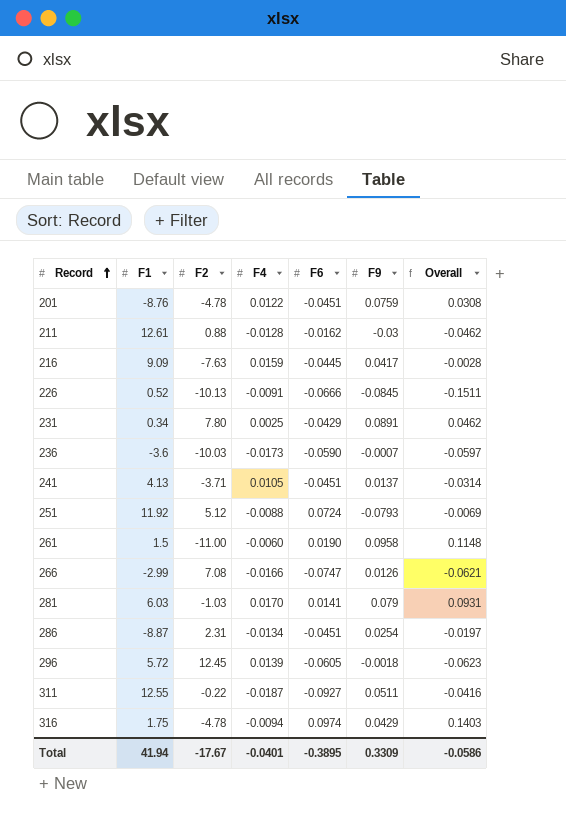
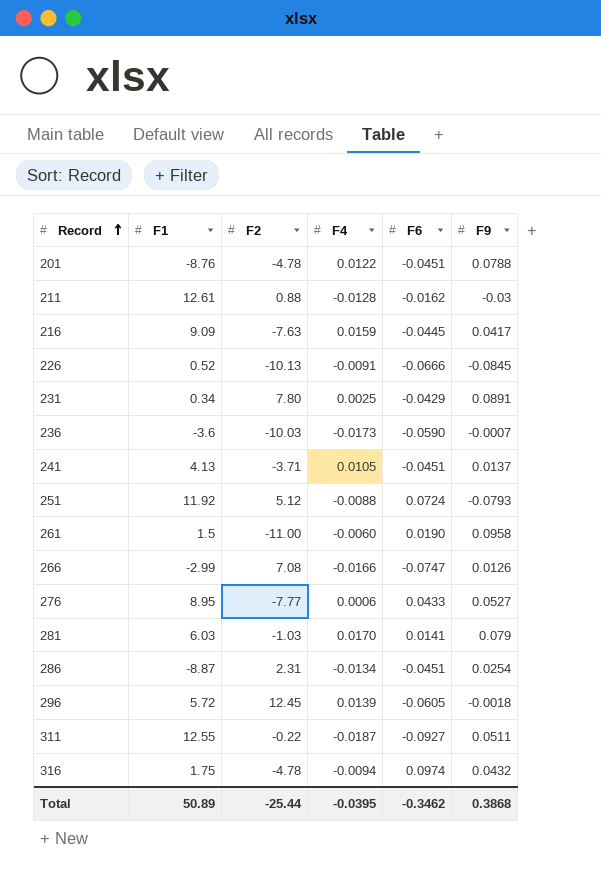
column Overall | formula: [F6] + [F9] -> none
201 | F9: 0.0759 -> 0.0788
row 276: none -> 8.95 | -7.77 | 0.0006 | 0.0433 | 0.0527
316 | F9: 0.0429 -> 0.0432
Total | F1: 41.94 -> 50.89
Total | F2: -17.67 -> -25.44
Total | F4: -0.0401 -> -0.0395
Total | F6: -0.3895 -> -0.3462
Total | F9: 0.3309 -> 0.3868

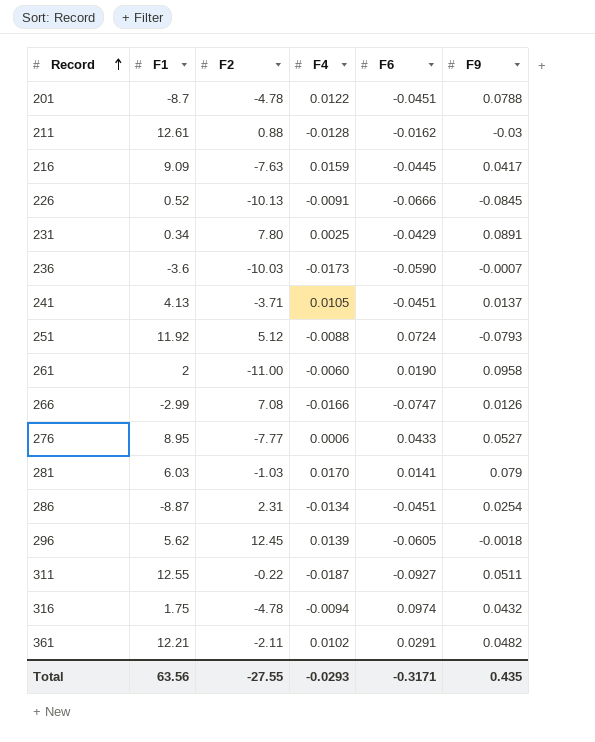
201 | F1: -8.76 -> -8.7
261 | F1: 1.5 -> 2
296 | F1: 5.72 -> 5.62
row 361: none -> 12.21 | -2.11 | 0.0102 | 0.0291 | 0.0482
Total | F1: 50.89 -> 63.56
Total | F2: -25.44 -> -27.55
Total | F4: -0.0395 -> -0.0293
Total | F6: -0.3462 -> -0.3171
Total | F9: 0.3868 -> 0.435

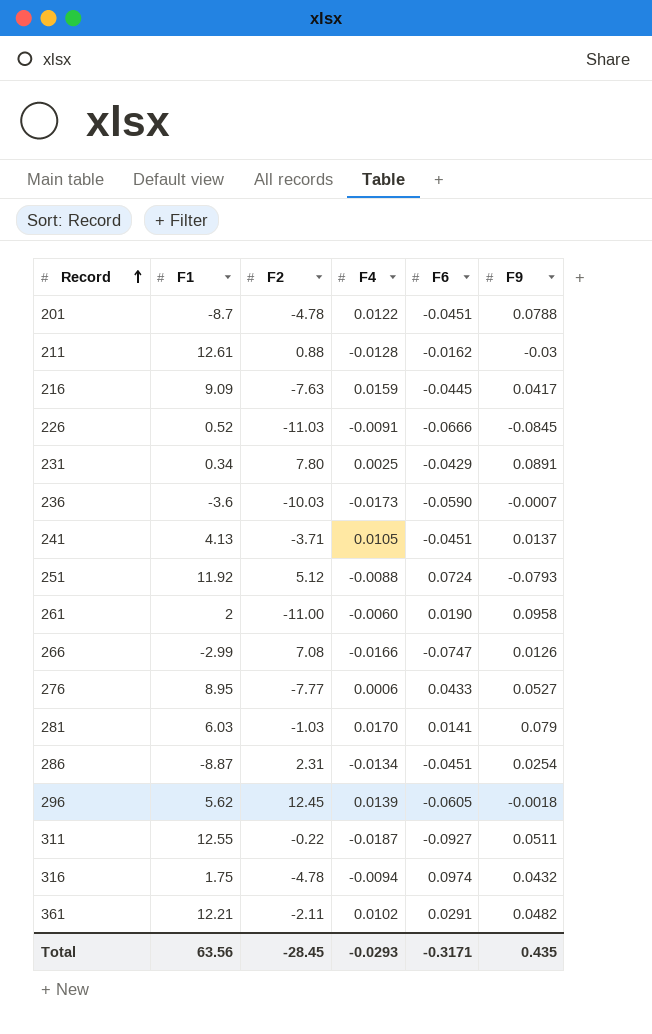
226 | F2: -10.13 -> -11.03
Total | F2: -27.55 -> -28.45

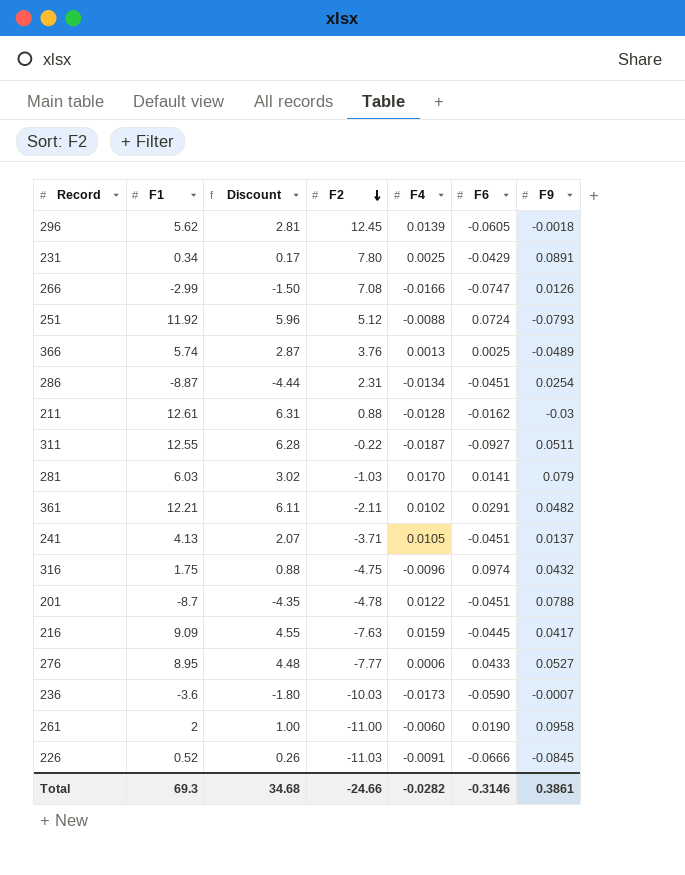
row order: Record ascending -> F2 descending
column Discount | formula: none -> [F1] * 0.5
row 366: none -> 5.74 | 2.87 | 3.76 | 0.0013 | 0.0025 | -0.0489
316 | F2: -4.78 -> -4.75
316 | F4: -0.0094 -> -0.0096
Total | F1: 63.56 -> 69.3
Total | F2: -28.45 -> -24.66
Total | F4: -0.0293 -> -0.0282
Total | F6: -0.3171 -> -0.3146
Total | F9: 0.435 -> 0.3861

